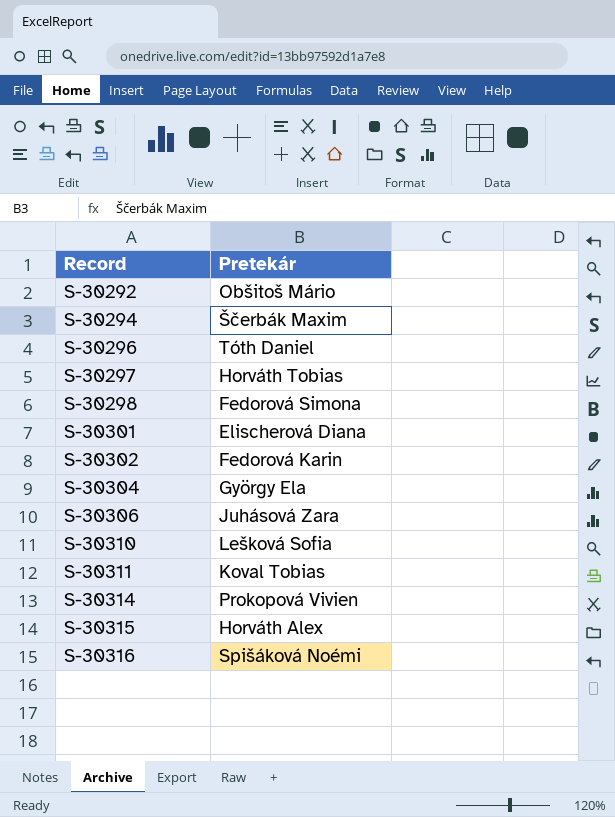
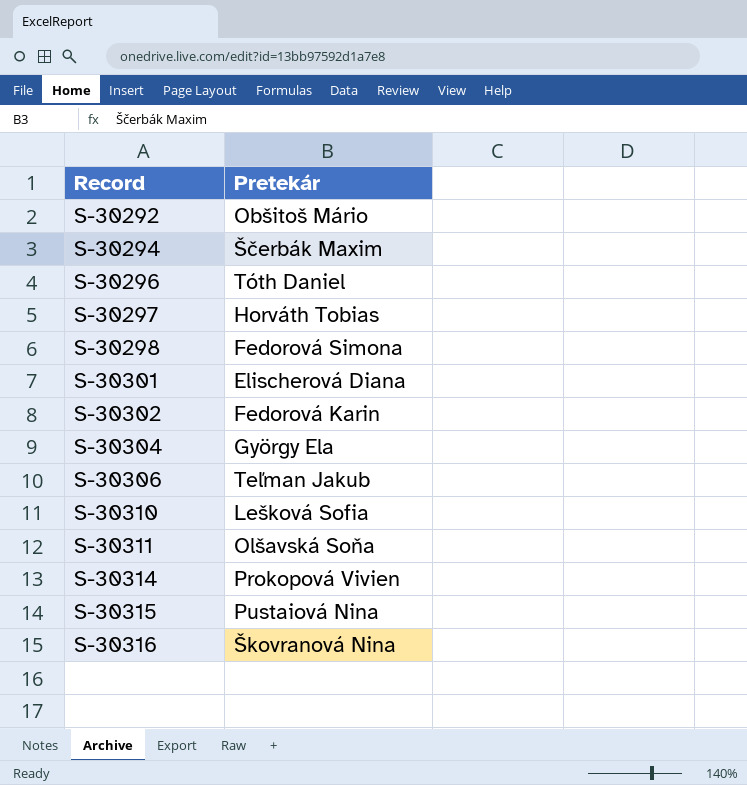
S-30306 | Pretekár: Juhásová Zara -> Teľman Jakub
S-30311 | Pretekár: Koval Tobias -> Olšavská Soňa
S-30315 | Pretekár: Horváth Alex -> Pustaiová Nina
S-30316 | Pretekár: Spišáková Noémi -> Škovranová Nina

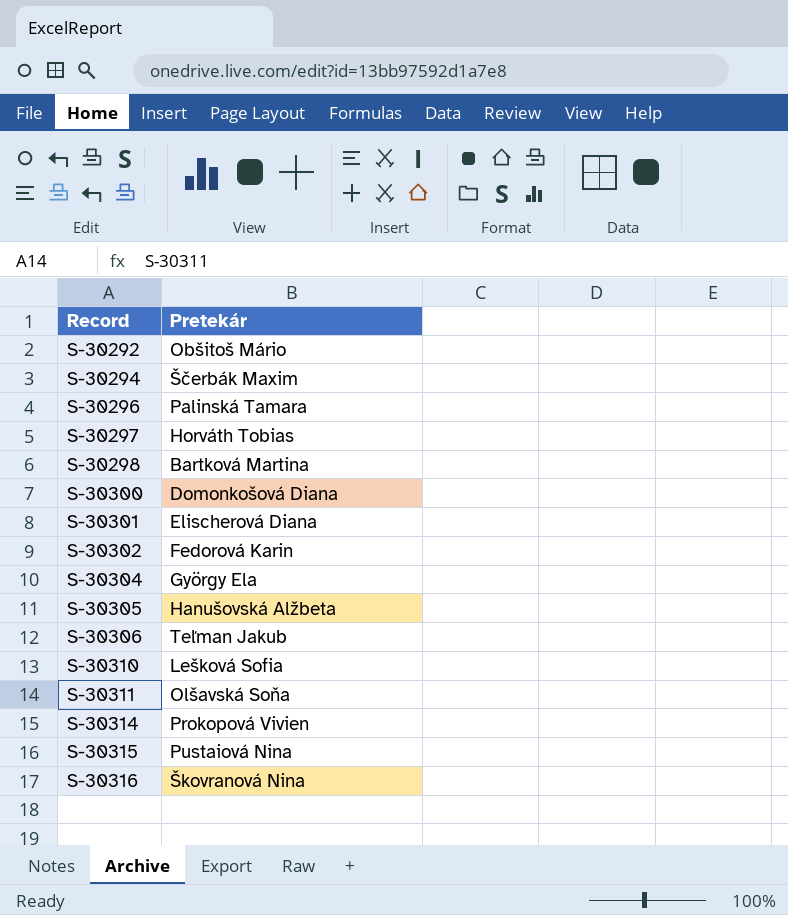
S-30296 | Pretekár: Tóth Daniel -> Palinská Tamara
S-30298 | Pretekár: Fedorová Simona -> Bartková Martina
row S-30300: none -> Domonkošová Diana
row S-30305: none -> Hanušovská Alžbeta

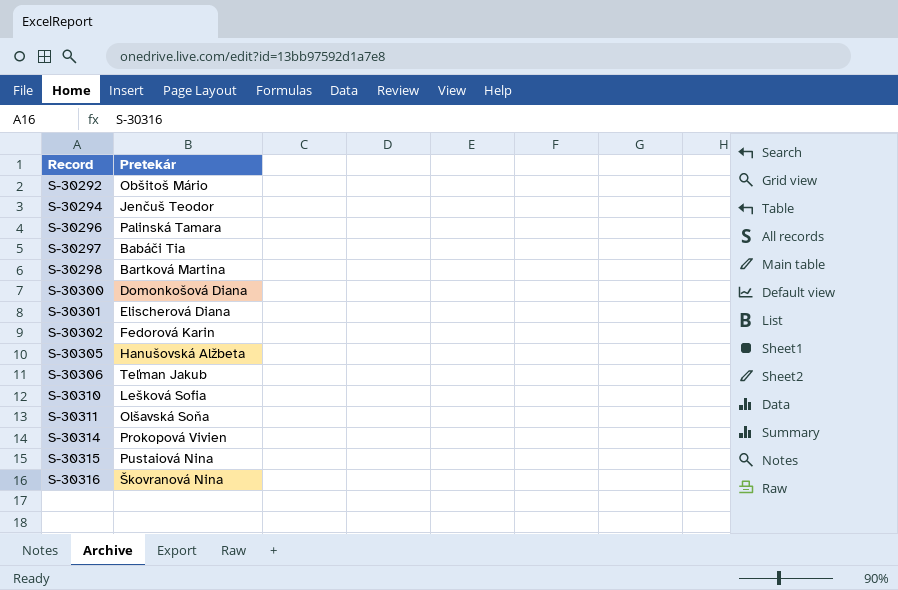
row S-30304: György Ela -> none
S-30294 | Pretekár: Ščerbák Maxim -> Jenčuš Teodor
S-30297 | Pretekár: Horváth Tobias -> Babáči Tia

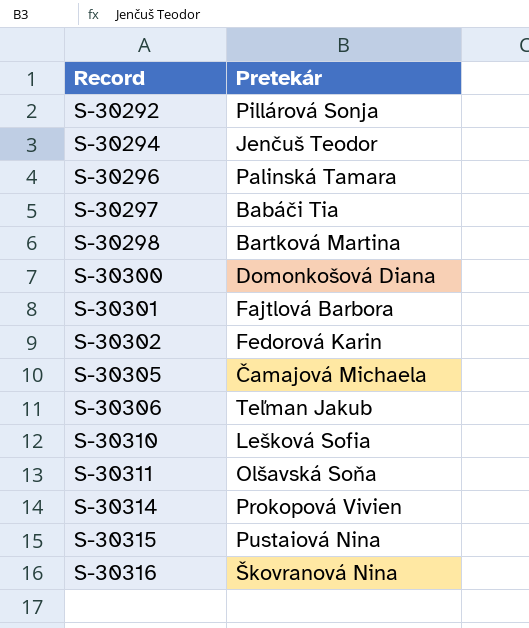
S-30292 | Pretekár: Obšitoš Mário -> Pillárová Sonja
S-30301 | Pretekár: Elischerová Diana -> Fajtlová Barbora
S-30305 | Pretekár: Hanušovská Alžbeta -> Čamajová Michaela

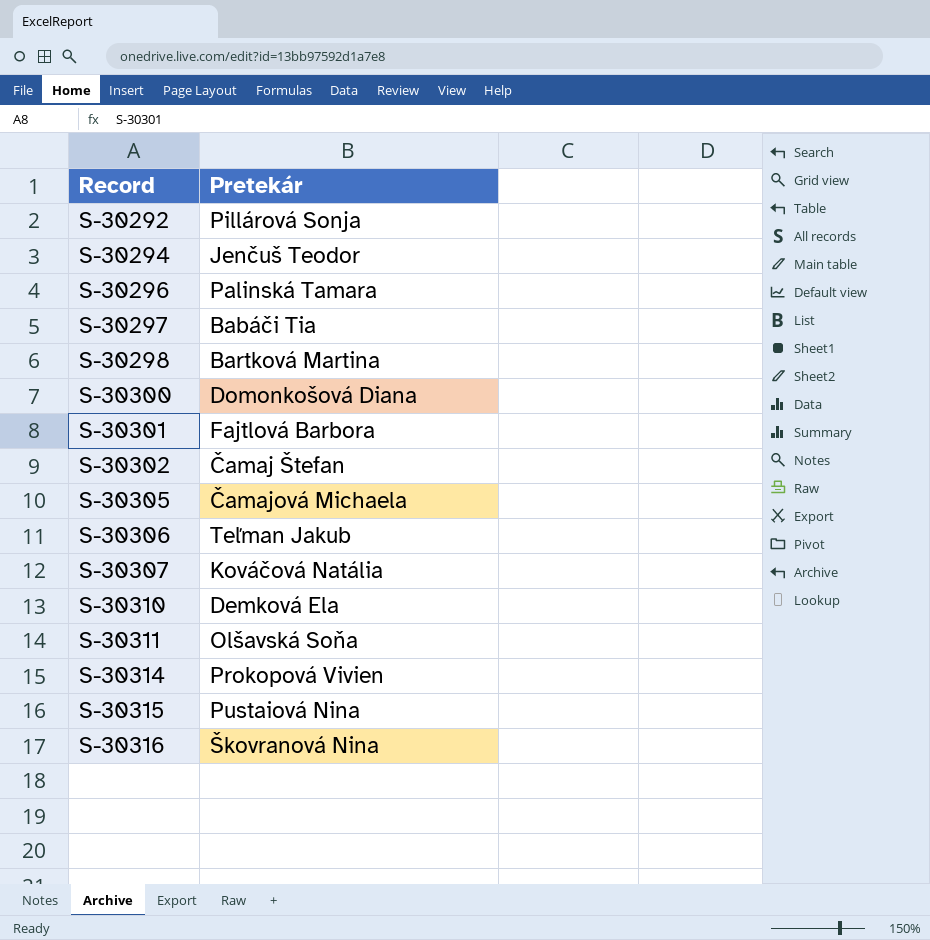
S-30302 | Pretekár: Fedorová Karin -> Čamaj Štefan
row S-30307: none -> Kováčová Natália
S-30310 | Pretekár: Lešková Sofia -> Demková Ela

